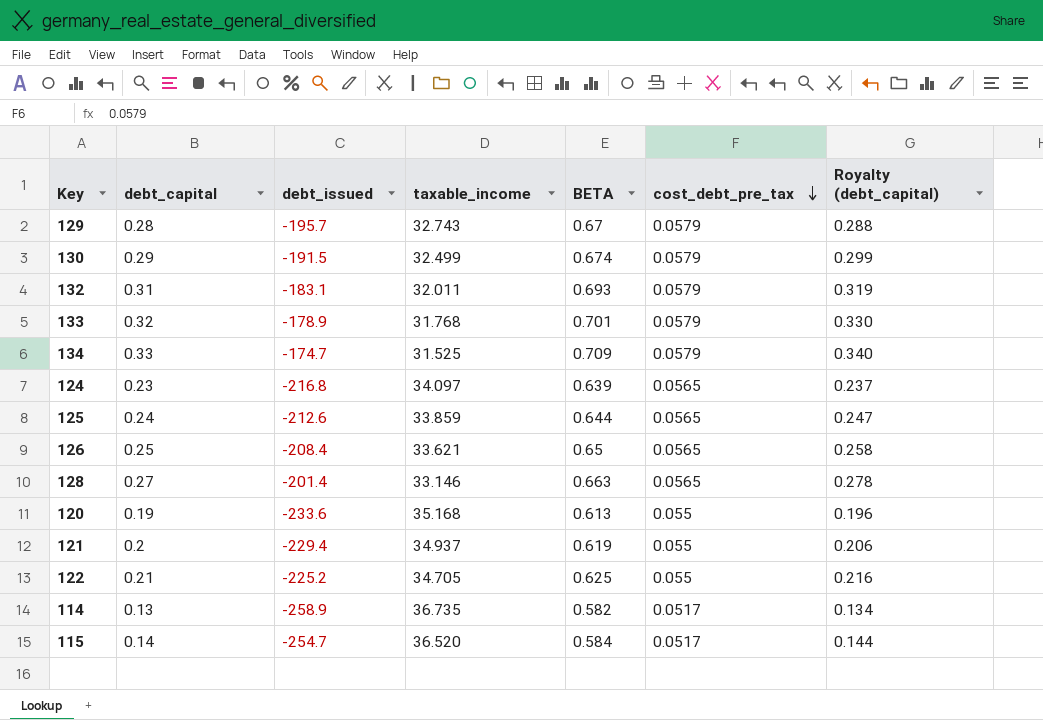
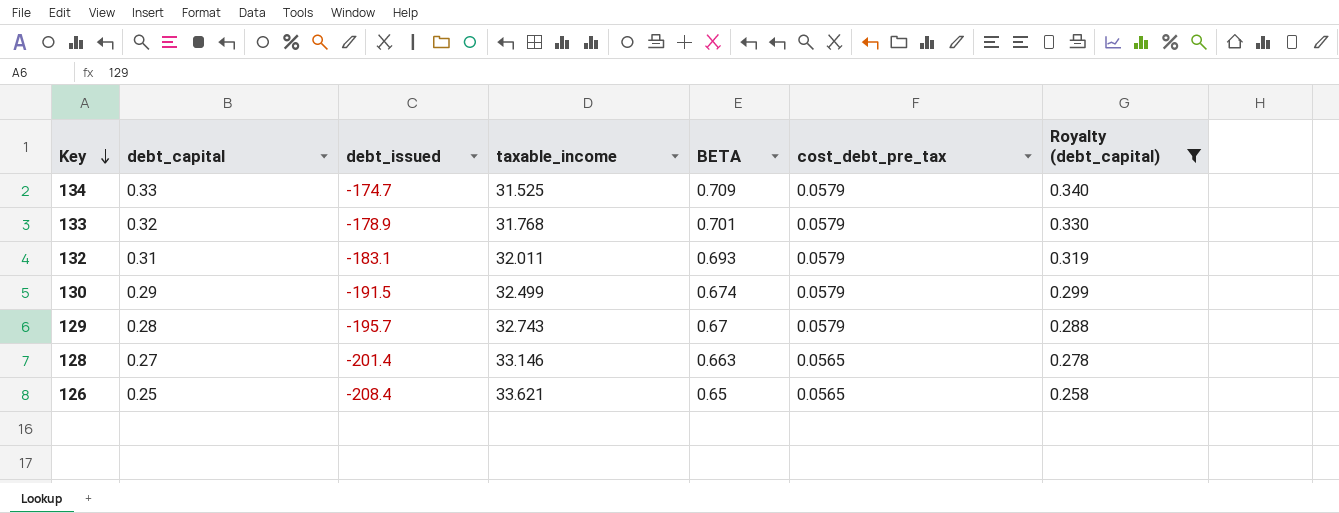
filter: none -> Royalty (debt_capital) >= 0.258
row order: cost_debt_pre_tax descending -> Key descending

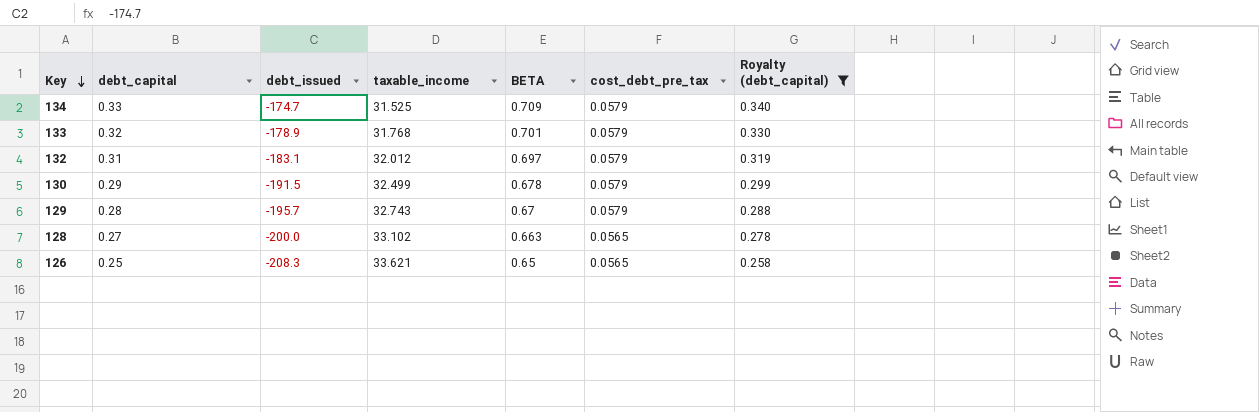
132 | taxable_income: 32.011 -> 32.012
132 | BETA: 0.693 -> 0.697
130 | BETA: 0.674 -> 0.678
128 | debt_issued: -201.4 -> -200.0
128 | taxable_income: 33.146 -> 33.102
126 | debt_issued: -208.4 -> -208.3

